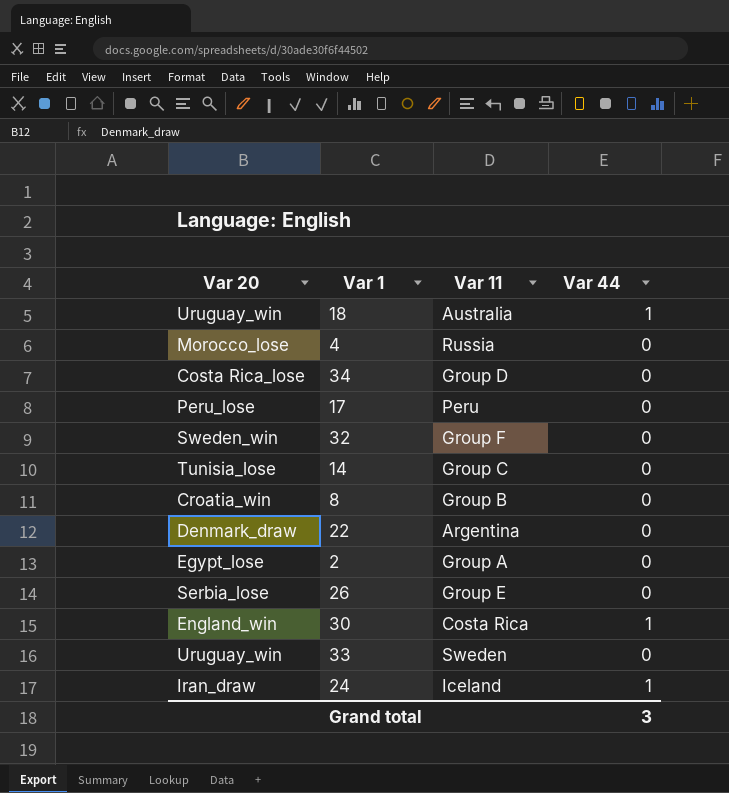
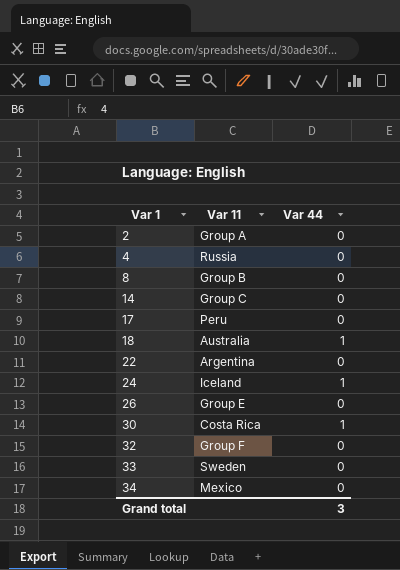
row order: none -> Var 1 ascending
column Var 20 | position: 1 -> none
34 | Var 11: Group D -> Mexico

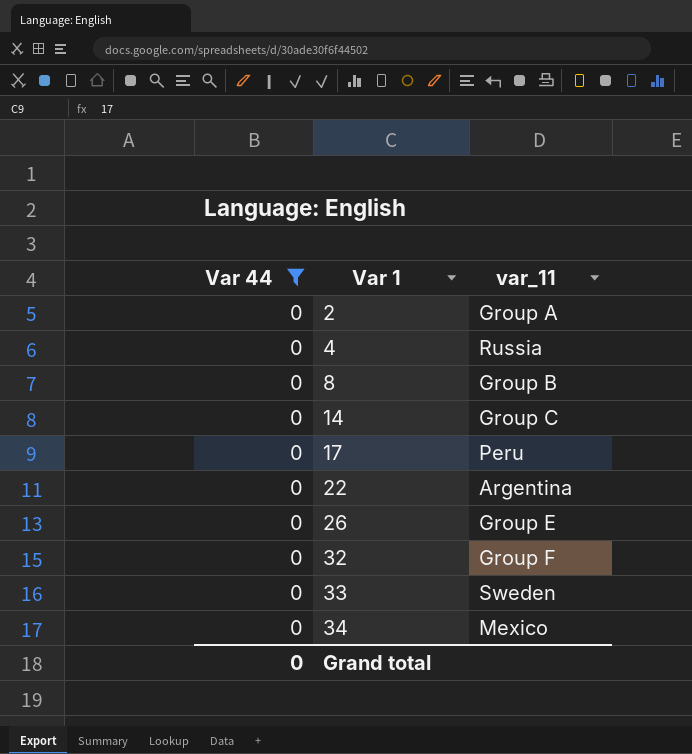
filter: none -> Var 44 = 0
column Var 44 | position: 3 -> 1
column name: Var 11 -> var_11
Grand total | Var 44: 3 -> 0

